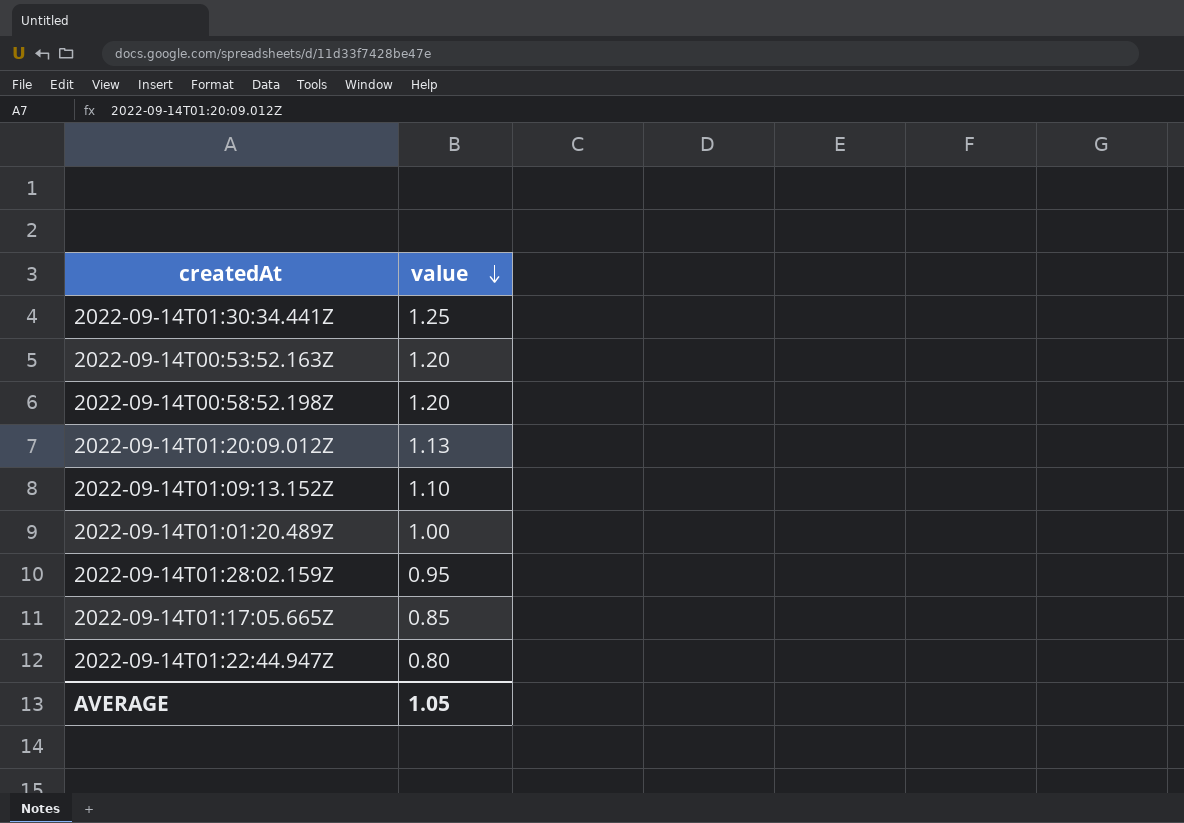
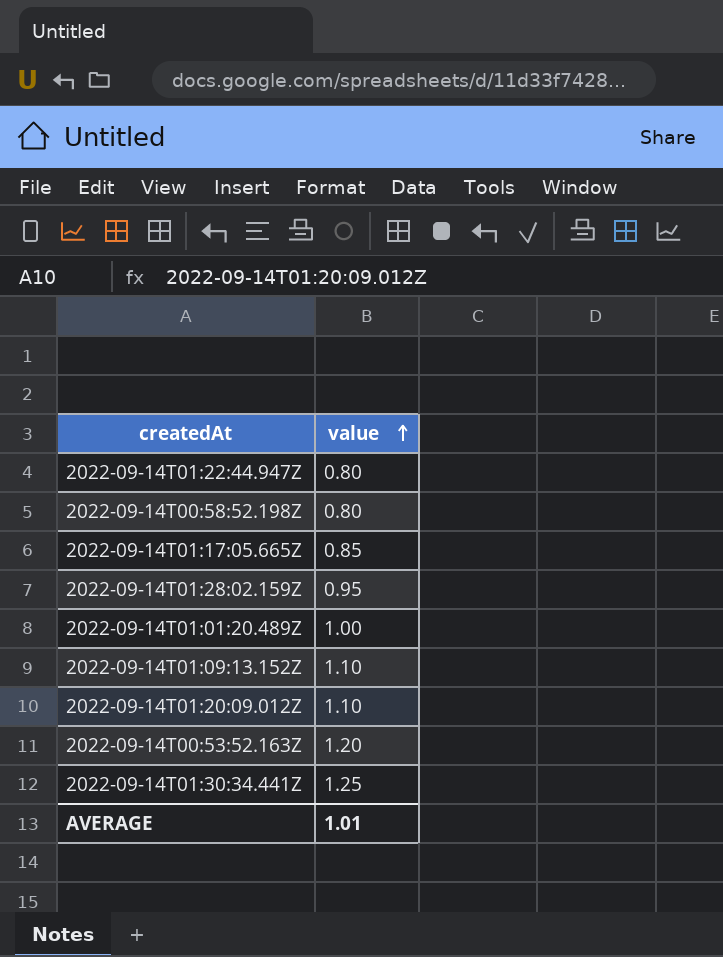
row order: value descending -> value ascending
2022-09-14T00:58:52.198Z | value: 1.20 -> 0.80
2022-09-14T01:20:09.012Z | value: 1.13 -> 1.10
AVERAGE | value: 1.05 -> 1.01

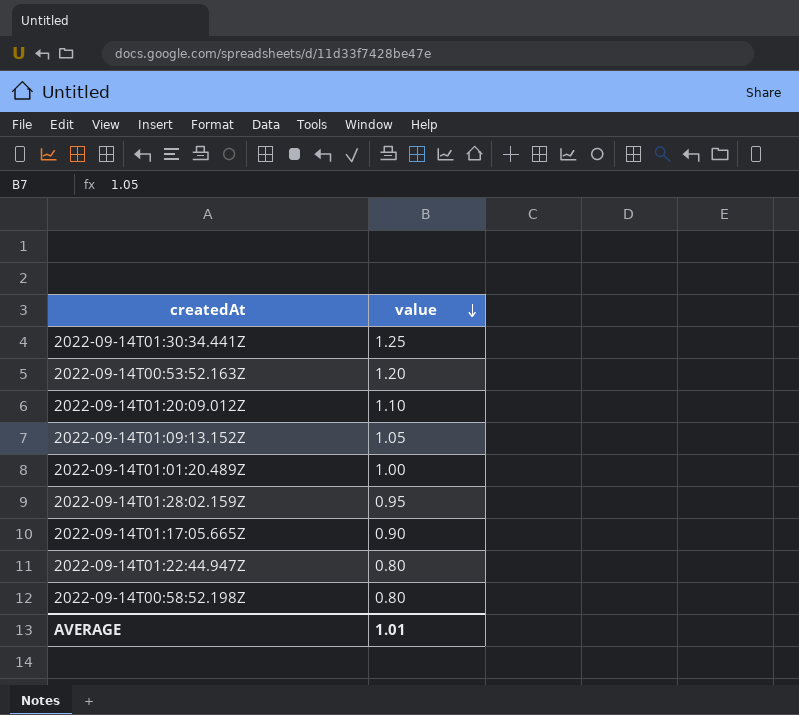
row order: value ascending -> value descending
2022-09-14T01:09:13.152Z | value: 1.10 -> 1.05
2022-09-14T01:17:05.665Z | value: 0.85 -> 0.90

